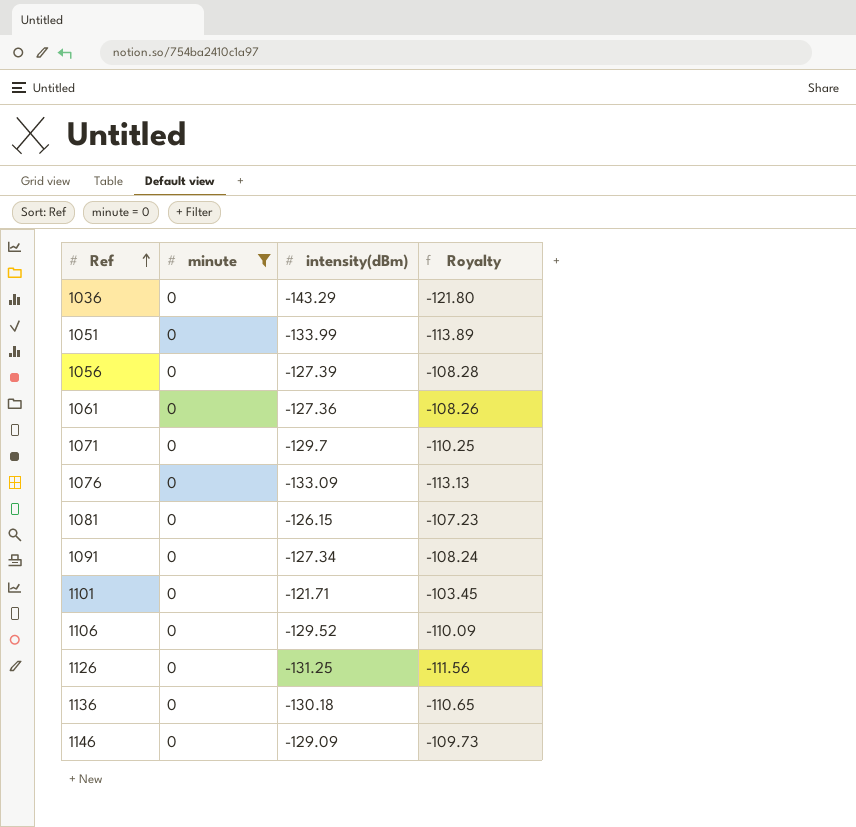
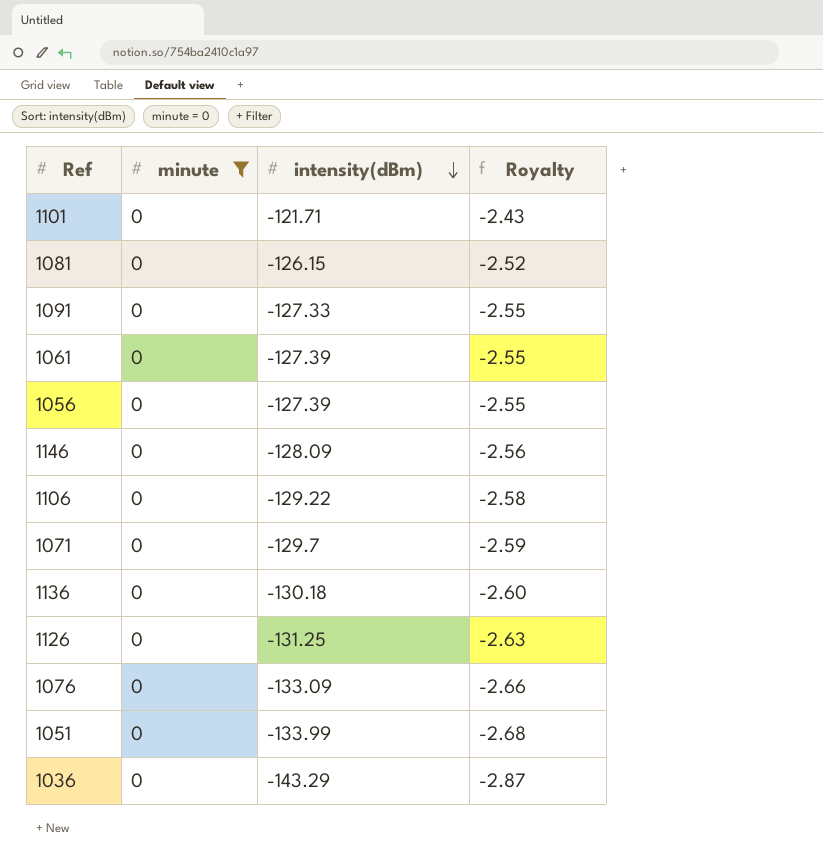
row order: Ref ascending -> intensity(dBm) descending
column Royalty | formula: [intensity(dBm)] * 0.85 -> [intensity(dBm)] * 0.02
1091 | intensity(dBm): -127.34 -> -127.33
1061 | intensity(dBm): -127.36 -> -127.39
1146 | intensity(dBm): -129.09 -> -128.09
1106 | intensity(dBm): -129.52 -> -129.22

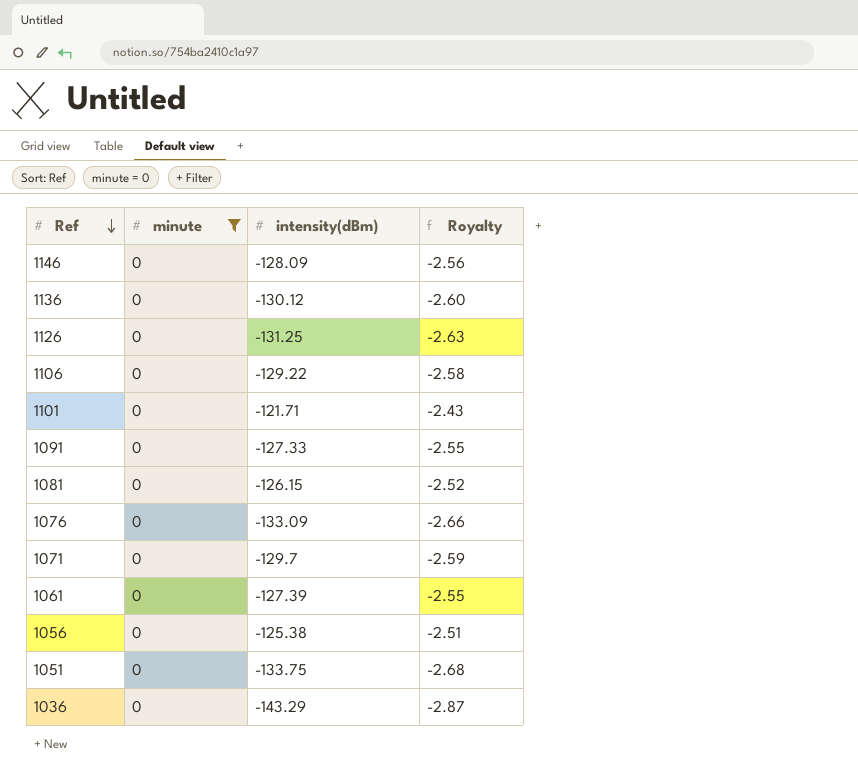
row order: intensity(dBm) descending -> Ref descending
1136 | intensity(dBm): -130.18 -> -130.12
1056 | intensity(dBm): -127.39 -> -125.38
1056 | Royalty: -2.55 -> -2.51
1051 | intensity(dBm): -133.99 -> -133.75

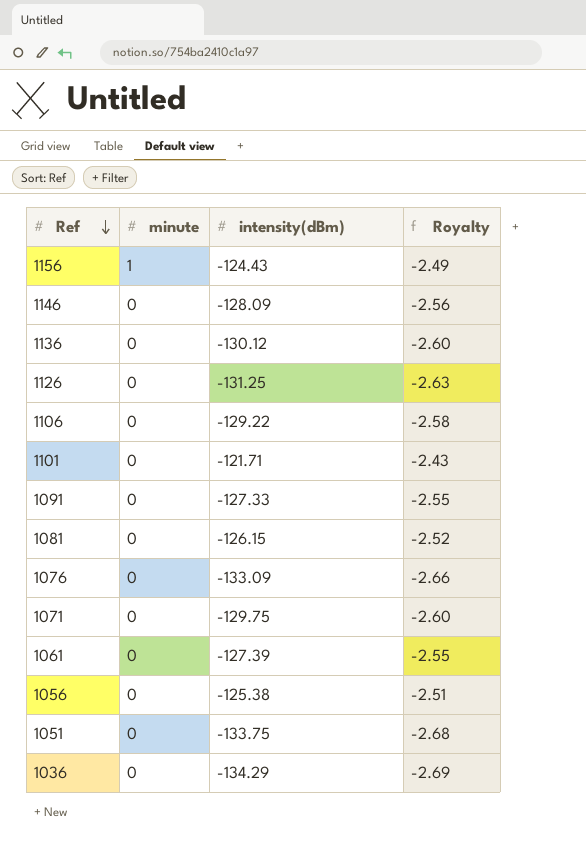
filter: minute = 0 -> none
1071 | intensity(dBm): -129.7 -> -129.75
1071 | Royalty: -2.59 -> -2.60
1036 | intensity(dBm): -143.29 -> -134.29
1036 | Royalty: -2.87 -> -2.69

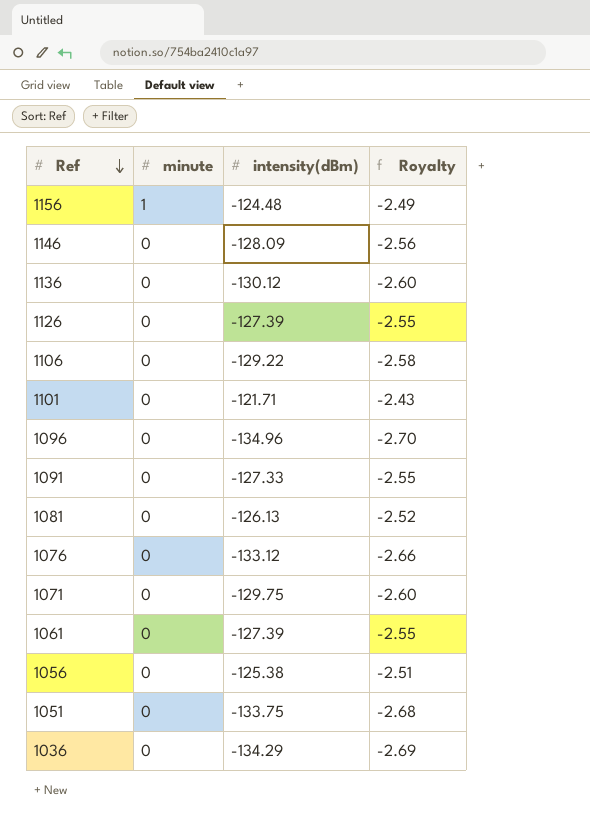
1156 | intensity(dBm): -124.43 -> -124.48
1126 | intensity(dBm): -131.25 -> -127.39
1126 | Royalty: -2.63 -> -2.55
row 1096: none -> 0 | -134.96 | -2.70
1081 | intensity(dBm): -126.15 -> -126.13
1076 | intensity(dBm): -133.09 -> -133.12

